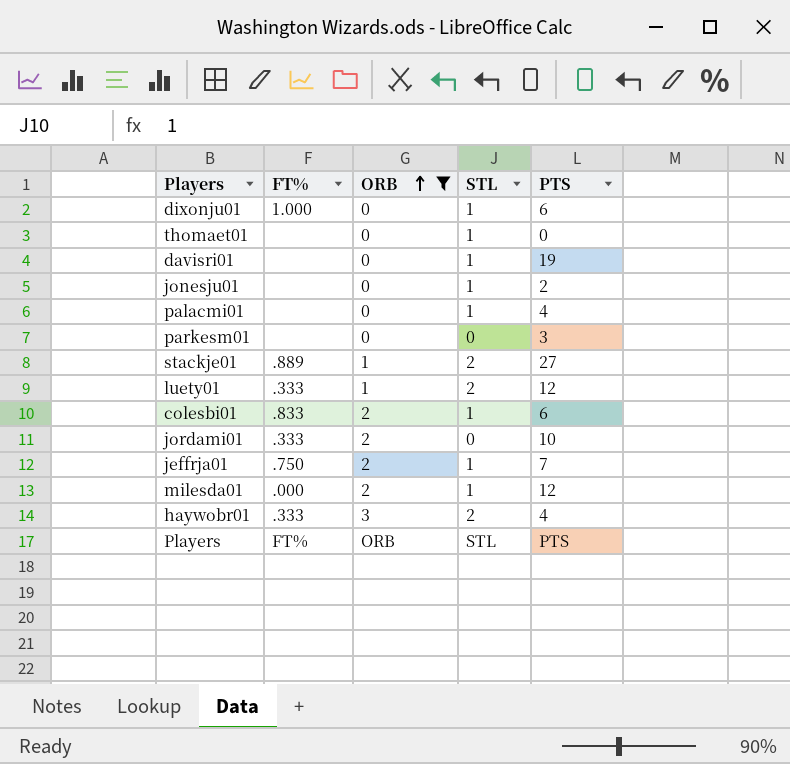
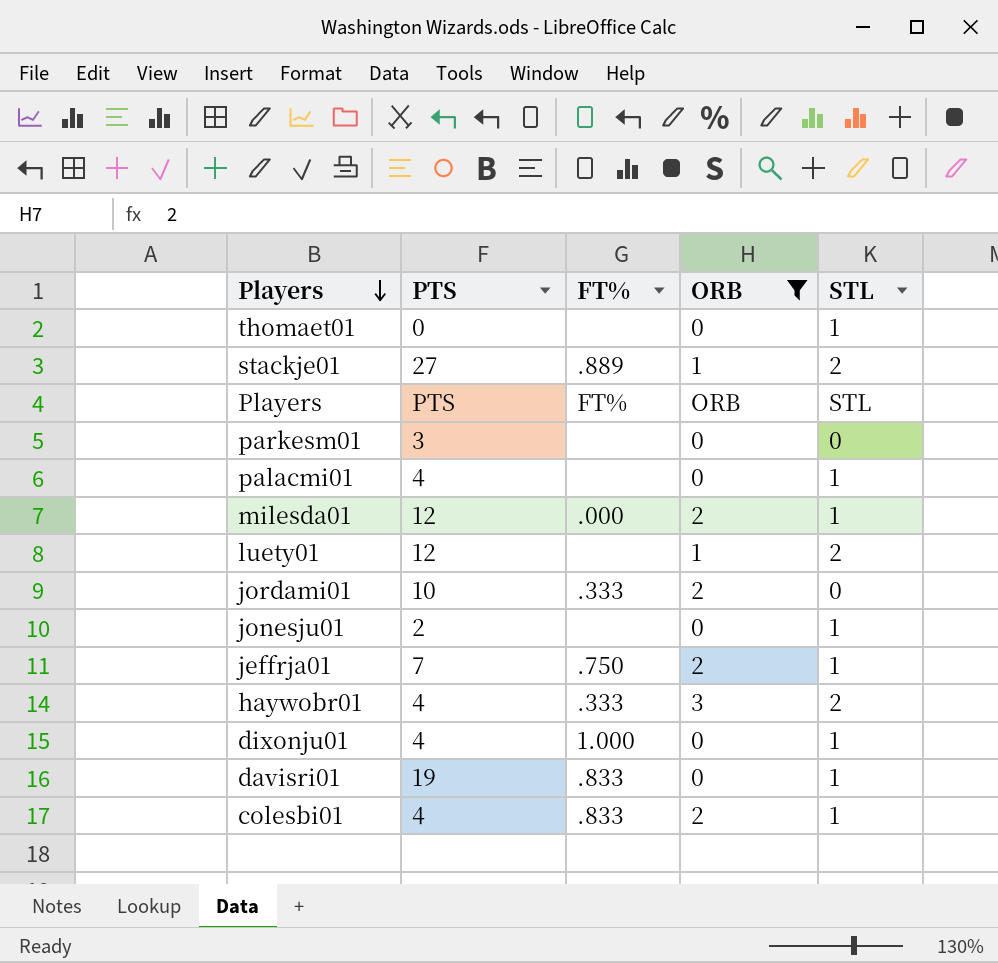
row order: ORB ascending -> Players descending
column PTS | position: 5 -> 2
luety01 | FT%: .333 -> none
dixonju01 | PTS: 6 -> 4
davisri01 | FT%: none -> .833
colesbi01 | PTS: 6 -> 4

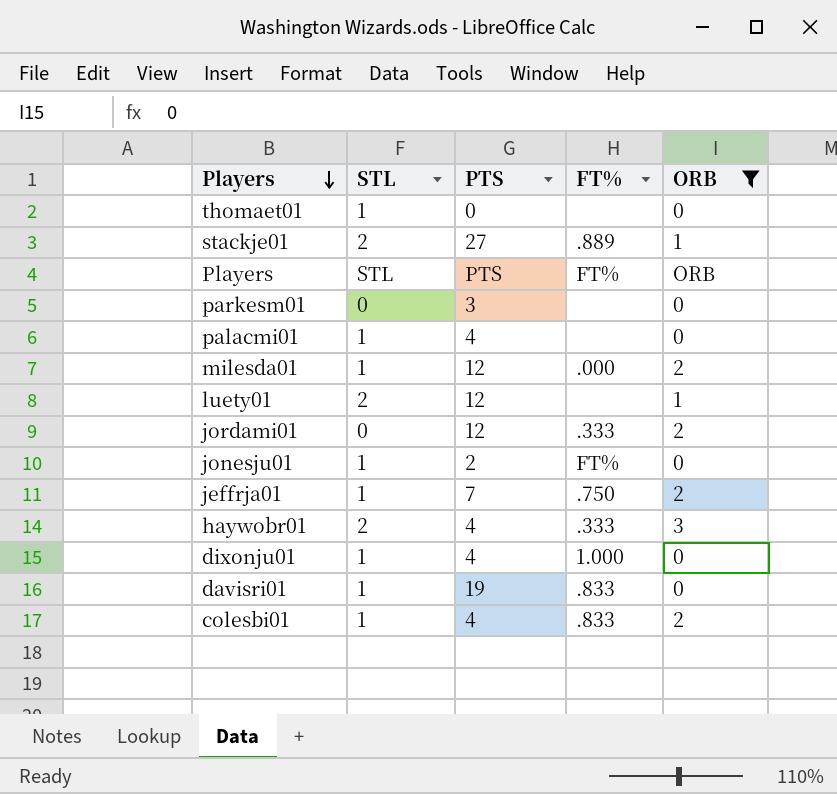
column STL | position: 5 -> 2
jordami01 | PTS: 10 -> 12
jonesju01 | FT%: none -> FT%

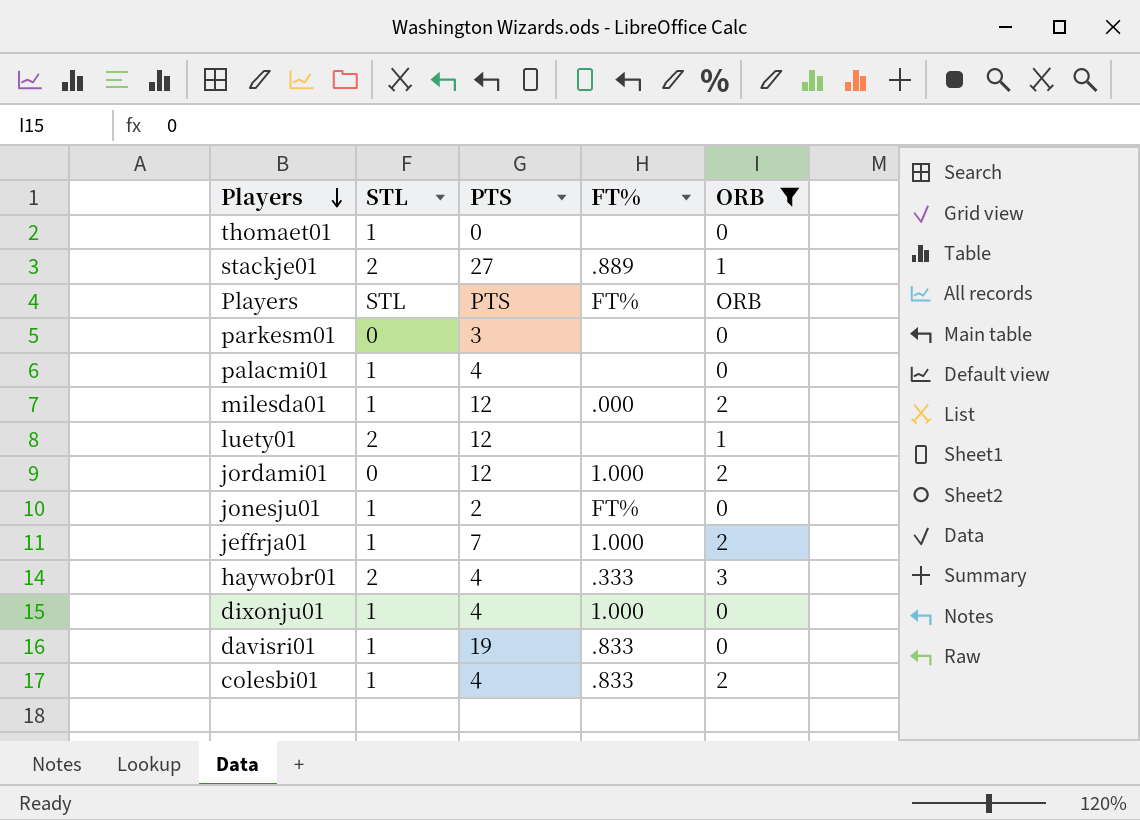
jordami01 | FT%: .333 -> 1.000
jeffrja01 | FT%: .750 -> 1.000

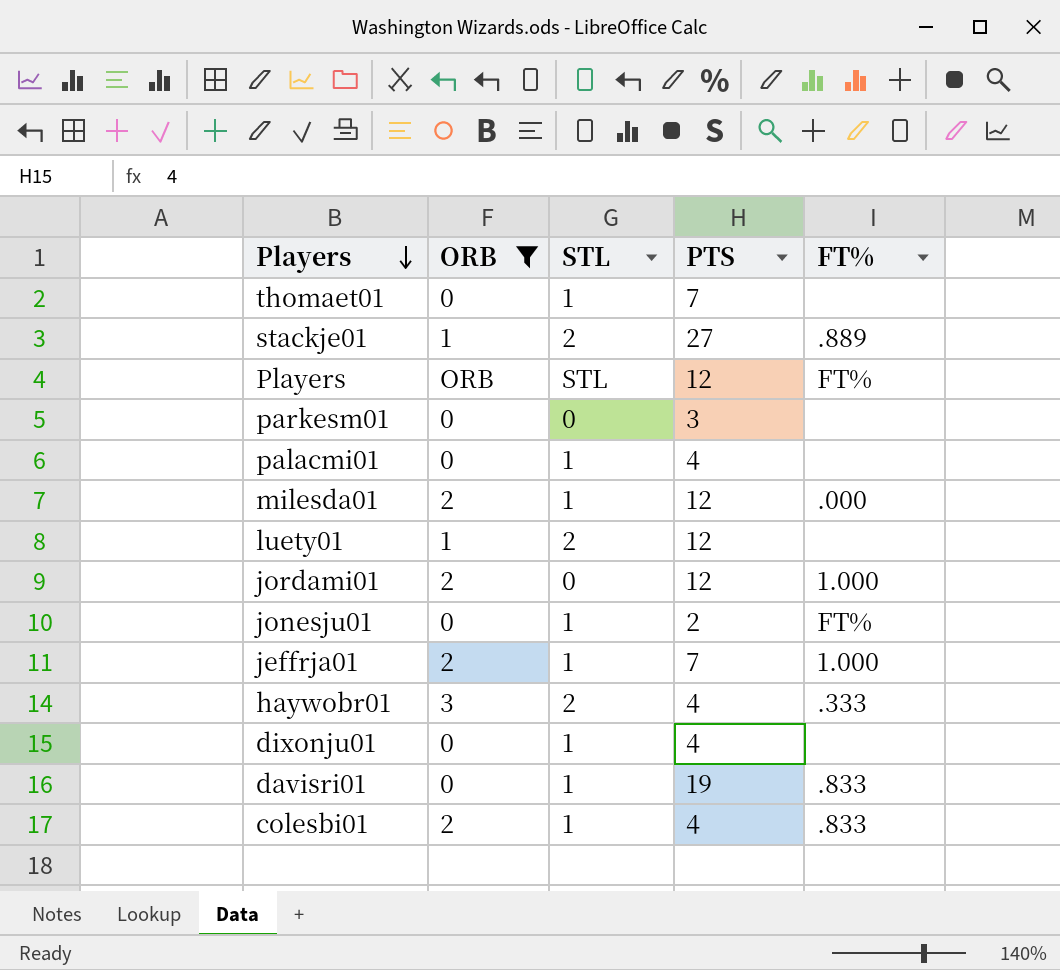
column ORB | position: 5 -> 2
thomaet01 | PTS: 0 -> 7
Players | PTS: PTS -> 12
dixonju01 | FT%: 1.000 -> none

